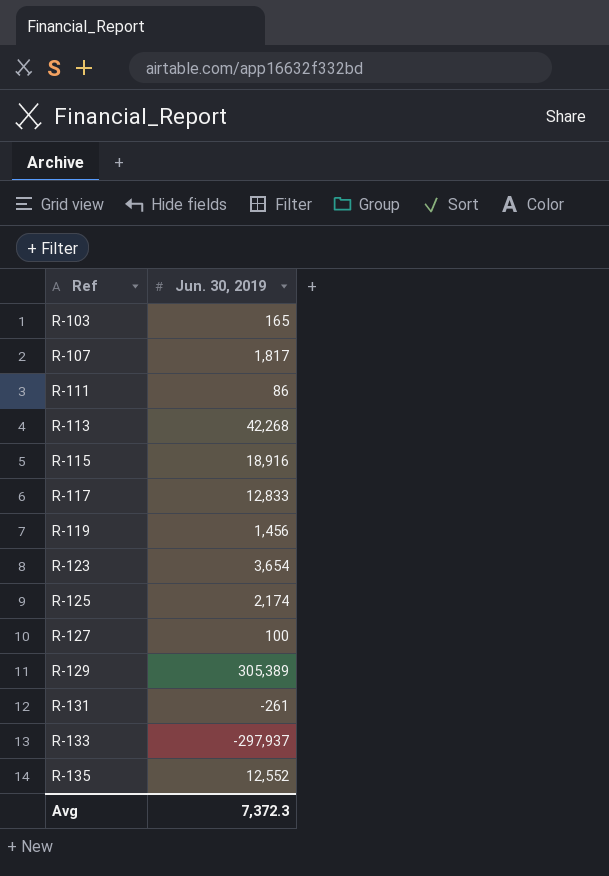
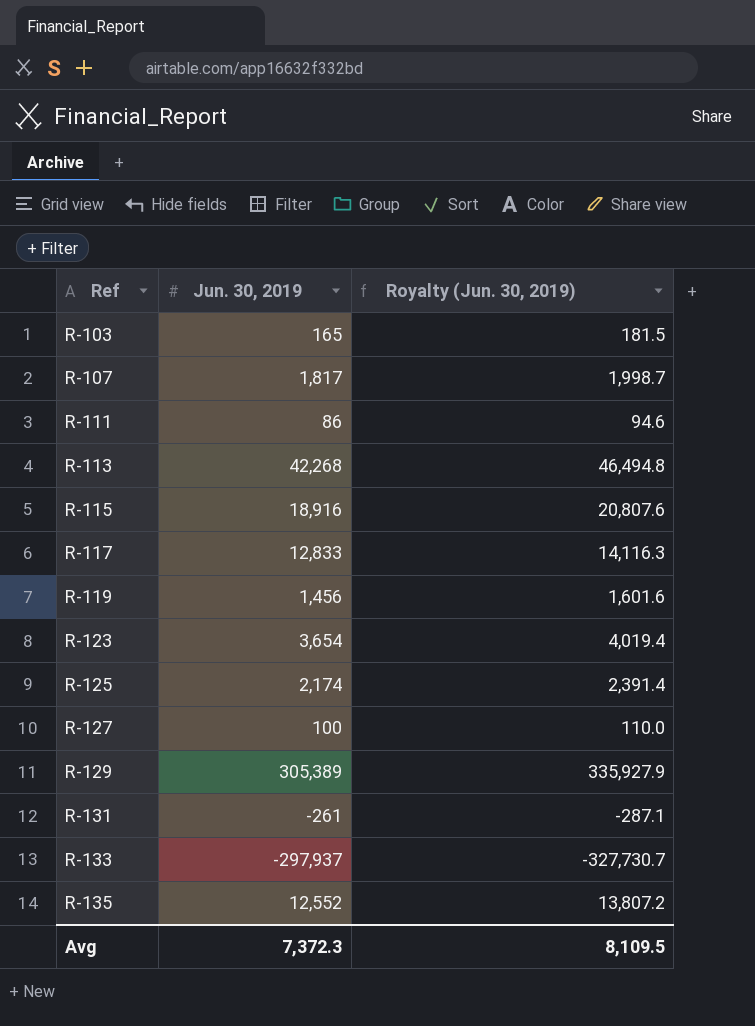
column Royalty (Jun. 30, 2019) | formula: none -> [Jun. 30, 2019] * 1.1

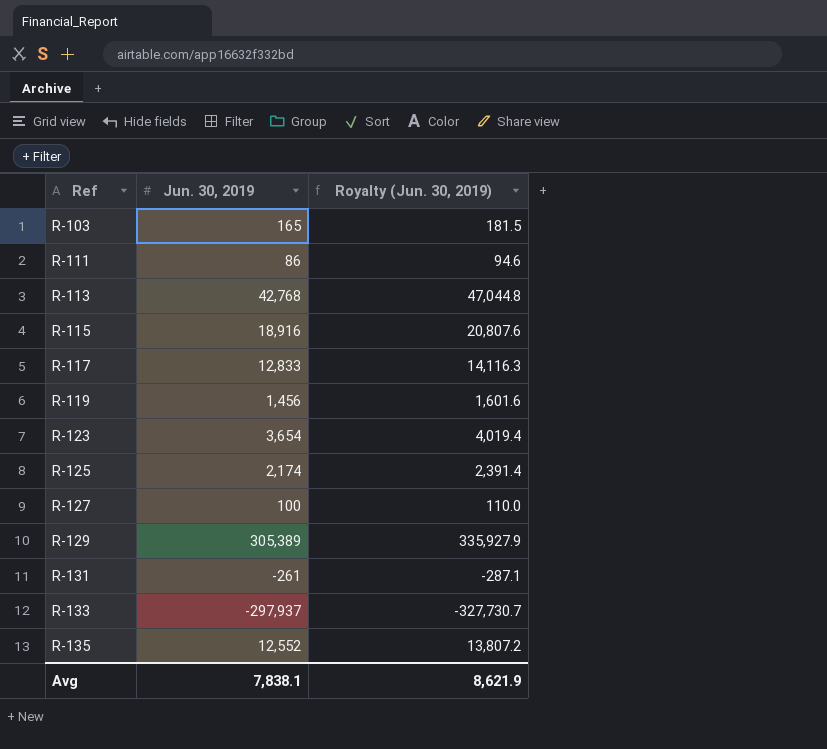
row R-107: 1,817 | 1,998.7 -> none
R-113 | Jun. 30, 2019: 42,268 -> 42,768
R-113 | Royalty (Jun. 30, 2019): 46,494.8 -> 47,044.8
Avg | Jun. 30, 2019: 7,372.3 -> 7,838.1
Avg | Royalty (Jun. 30, 2019): 8,109.5 -> 8,621.9

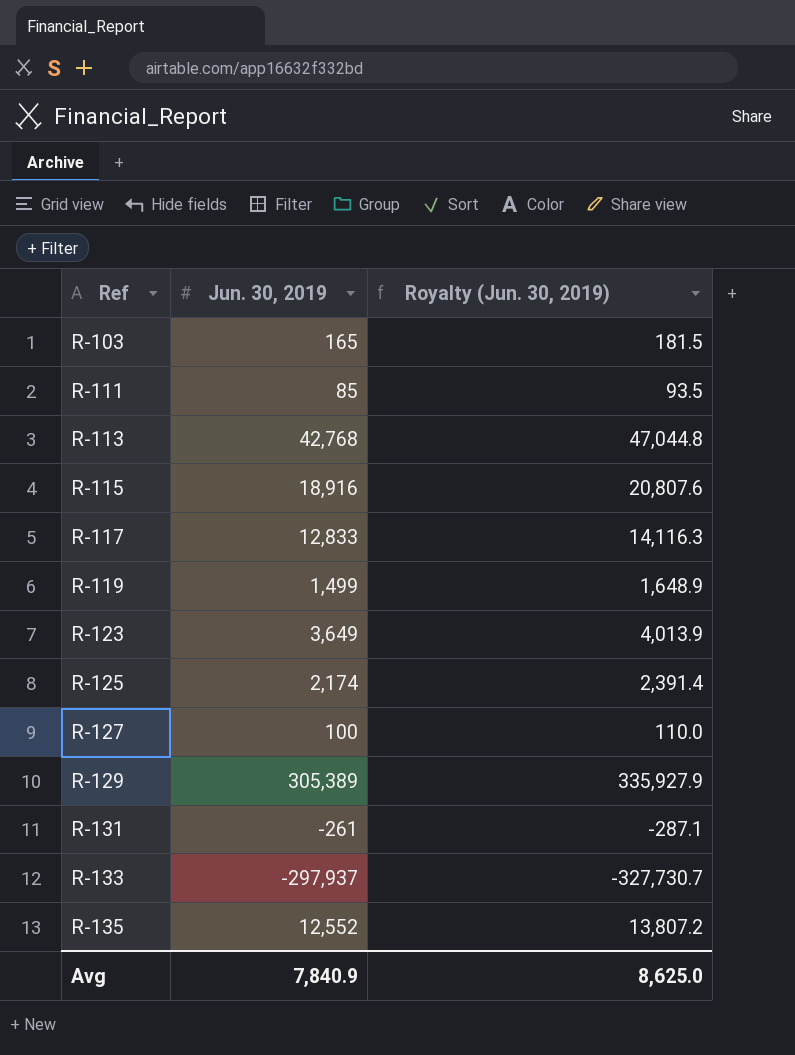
R-111 | Jun. 30, 2019: 86 -> 85
R-111 | Royalty (Jun. 30, 2019): 94.6 -> 93.5
R-119 | Jun. 30, 2019: 1,456 -> 1,499
R-119 | Royalty (Jun. 30, 2019): 1,601.6 -> 1,648.9
R-123 | Jun. 30, 2019: 3,654 -> 3,649
R-123 | Royalty (Jun. 30, 2019): 4,019.4 -> 4,013.9
Avg | Jun. 30, 2019: 7,838.1 -> 7,840.9
Avg | Royalty (Jun. 30, 2019): 8,621.9 -> 8,625.0

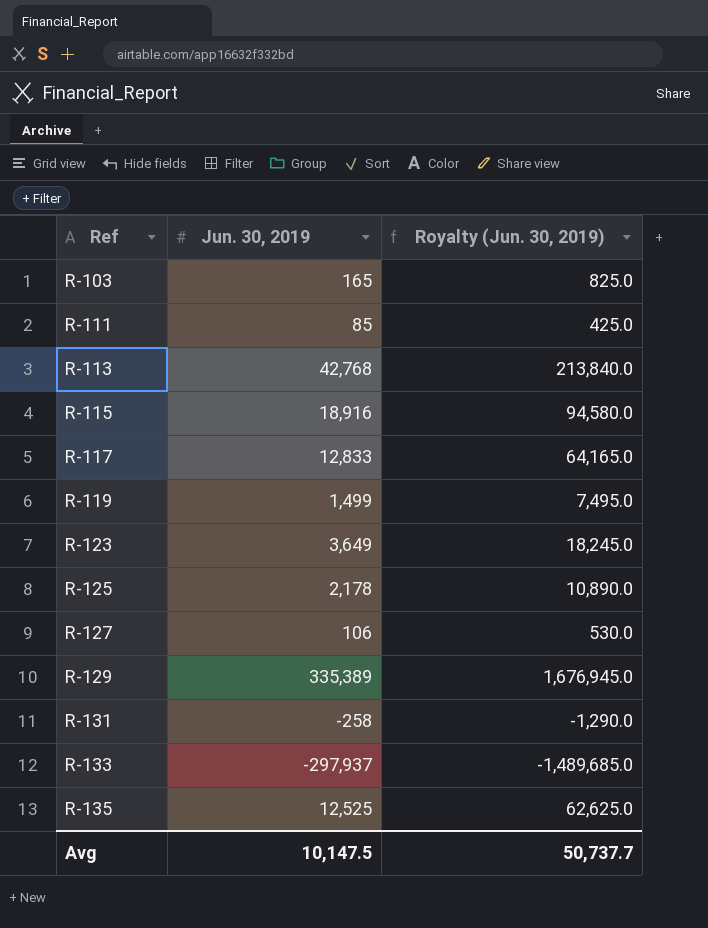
column Royalty (Jun. 30, 2019) | formula: [Jun. 30, 2019] * 1.1 -> [Jun. 30, 2019] * 5
R-125 | Jun. 30, 2019: 2,174 -> 2,178
R-127 | Jun. 30, 2019: 100 -> 106
R-129 | Jun. 30, 2019: 305,389 -> 335,389
R-131 | Jun. 30, 2019: -261 -> -258
R-135 | Jun. 30, 2019: 12,552 -> 12,525
Avg | Jun. 30, 2019: 7,840.9 -> 10,147.5
Avg | Royalty (Jun. 30, 2019): 8,625.0 -> 50,737.7

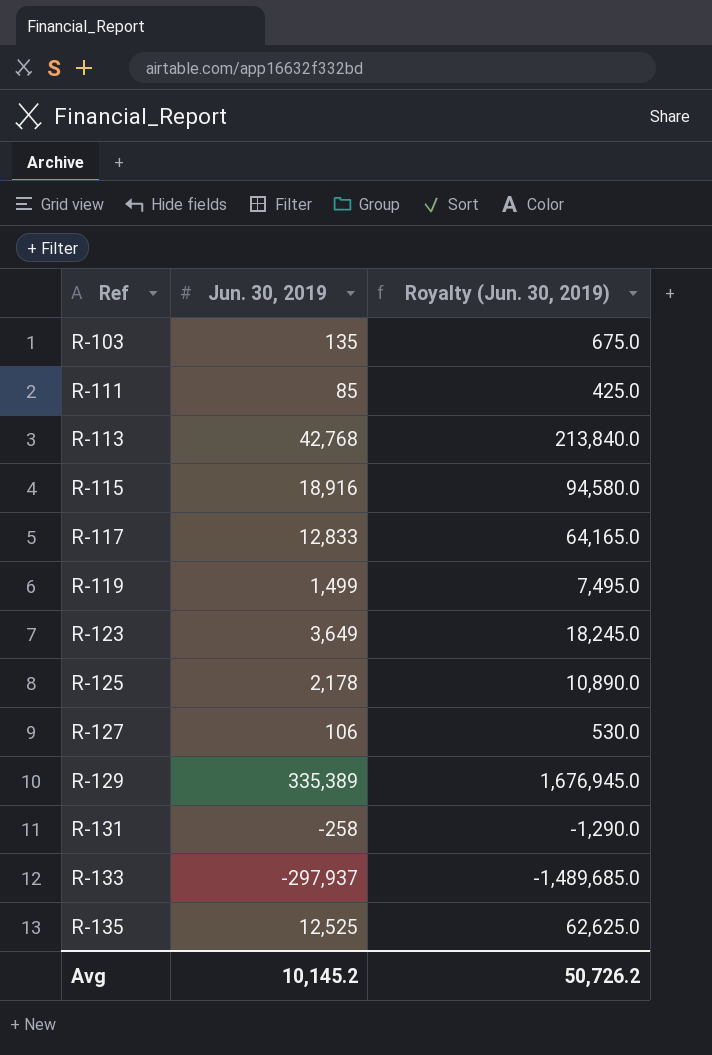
R-103 | Jun. 30, 2019: 165 -> 135
R-103 | Royalty (Jun. 30, 2019): 825.0 -> 675.0
Avg | Jun. 30, 2019: 10,147.5 -> 10,145.2
Avg | Royalty (Jun. 30, 2019): 50,737.7 -> 50,726.2

